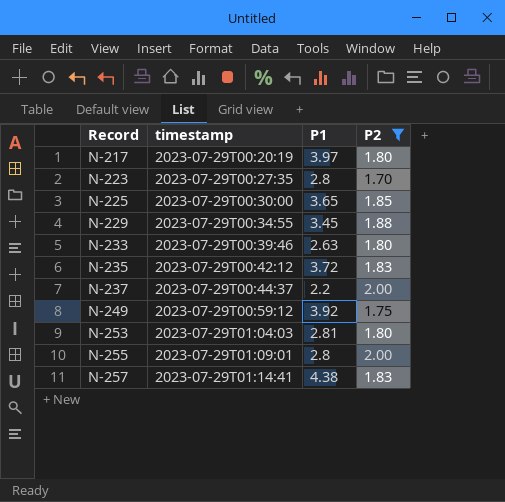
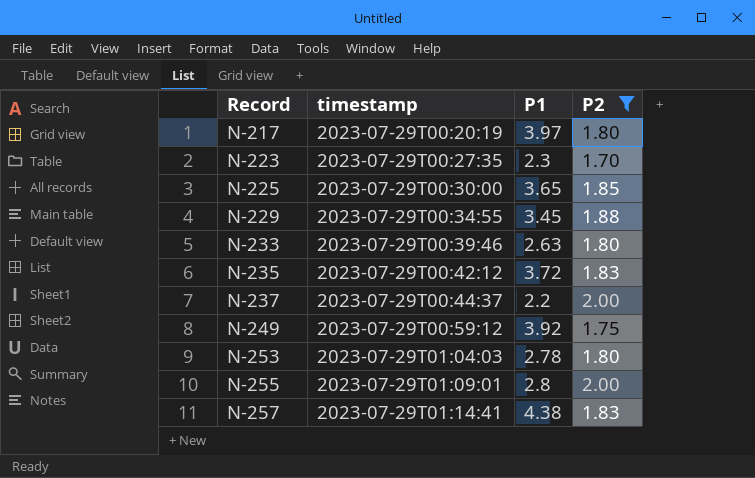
N-223 | P1: 2.8 -> 2.3
N-253 | P1: 2.81 -> 2.78

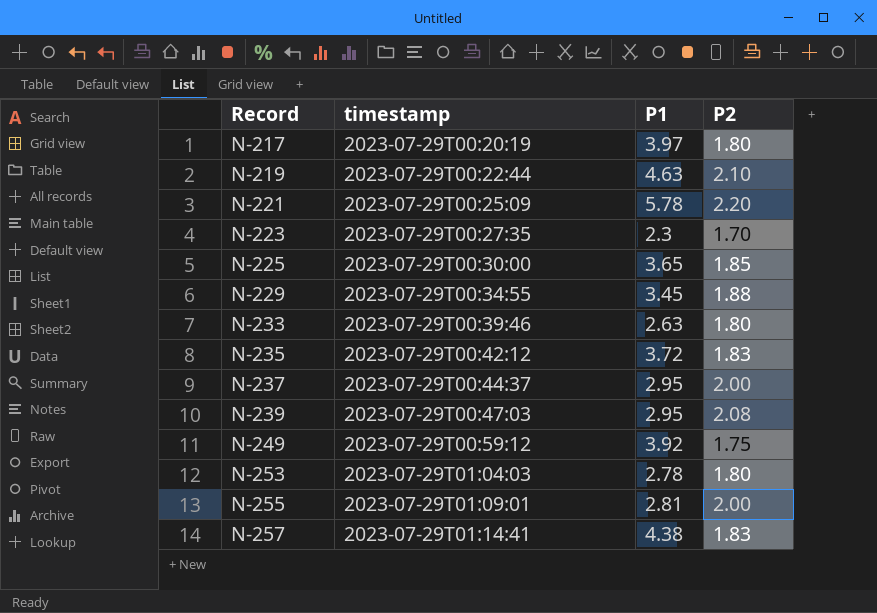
filter: P2 <= 2.00 -> none
N-237 | P1: 2.2 -> 2.95
N-255 | P1: 2.8 -> 2.81

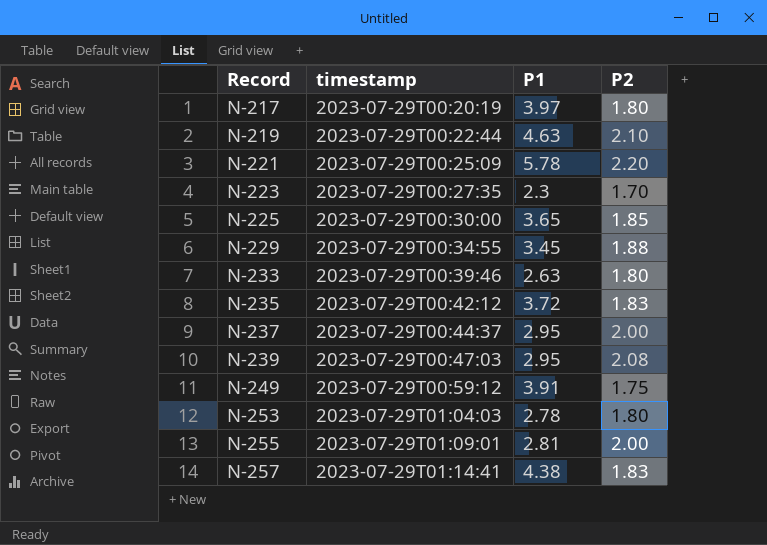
N-249 | P1: 3.92 -> 3.91

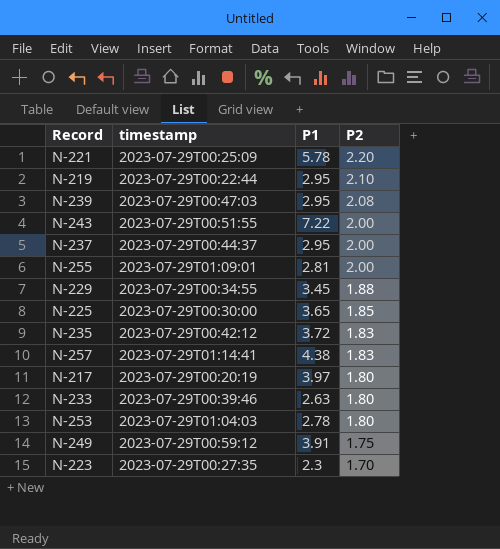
row order: Record ascending -> P2 descending
N-219 | P1: 4.63 -> 2.95
row N-243: none -> 2023-07-29T00:51:55 | 7.22 | 2.00

